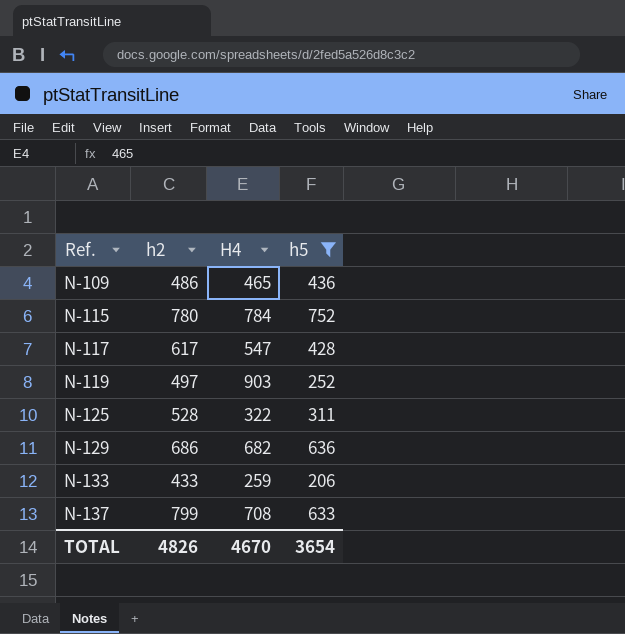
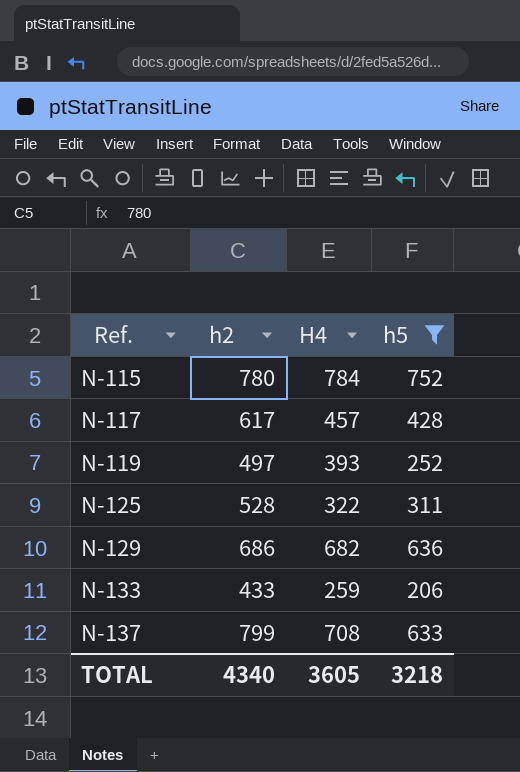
row N-109: 486 | 465 | 436 -> none
N-117 | H4: 547 -> 457
N-119 | H4: 903 -> 393
TOTAL | h2: 4826 -> 4340
TOTAL | H4: 4670 -> 3605
TOTAL | h5: 3654 -> 3218

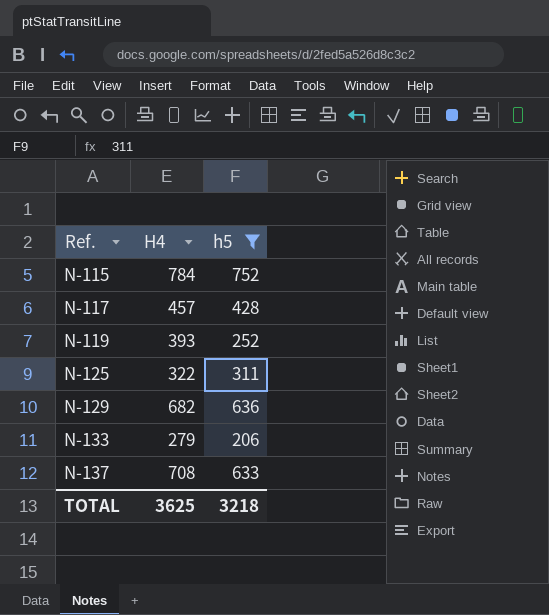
column h2 | position: 2 -> none
N-133 | H4: 259 -> 279
TOTAL | H4: 3605 -> 3625

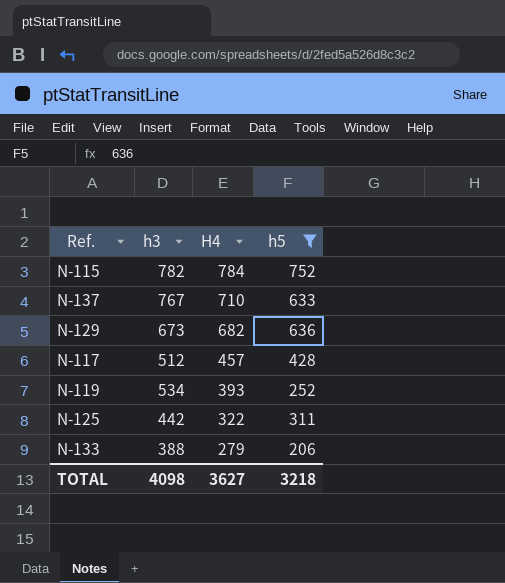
row order: Ref. ascending -> H4 descending
column h3 | position: none -> 2
N-137 | H4: 708 -> 710
TOTAL | H4: 3625 -> 3627

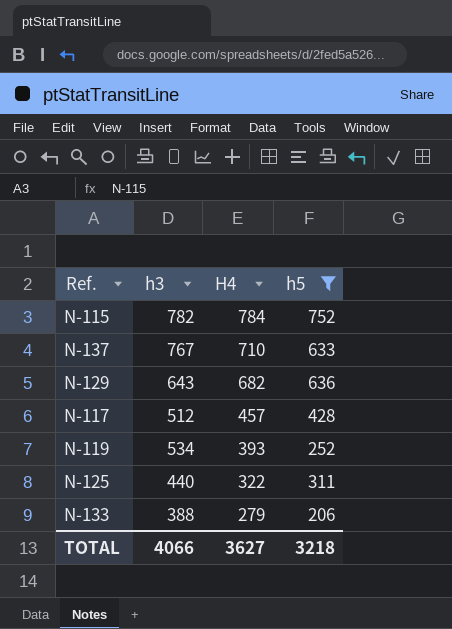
N-129 | h3: 673 -> 643
N-125 | h3: 442 -> 440
TOTAL | h3: 4098 -> 4066

